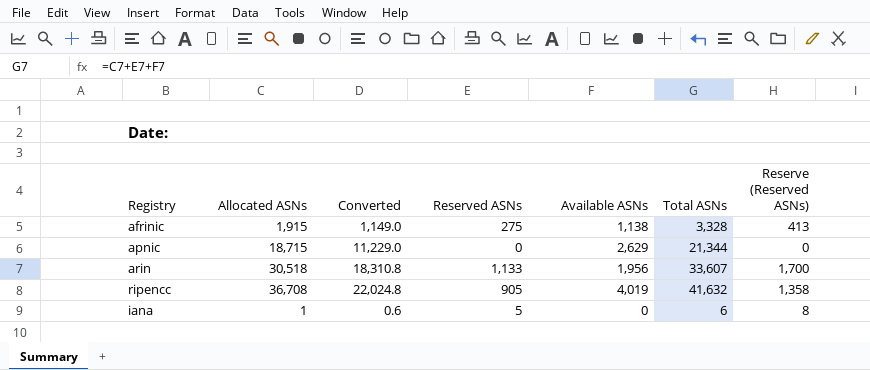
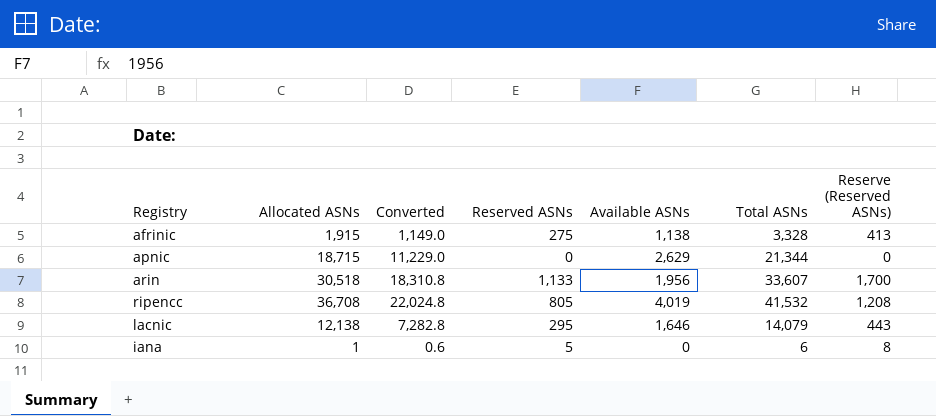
ripencc | Reserved ASNs: 905 -> 805
ripencc | Total ASNs: 41,632 -> 41,532
ripencc | Reserve (Reserved ASNs): 1,358 -> 1,208
row lacnic: none -> 12,138 | 7,282.8 | 295 | 1,646 | 14,079 | 443

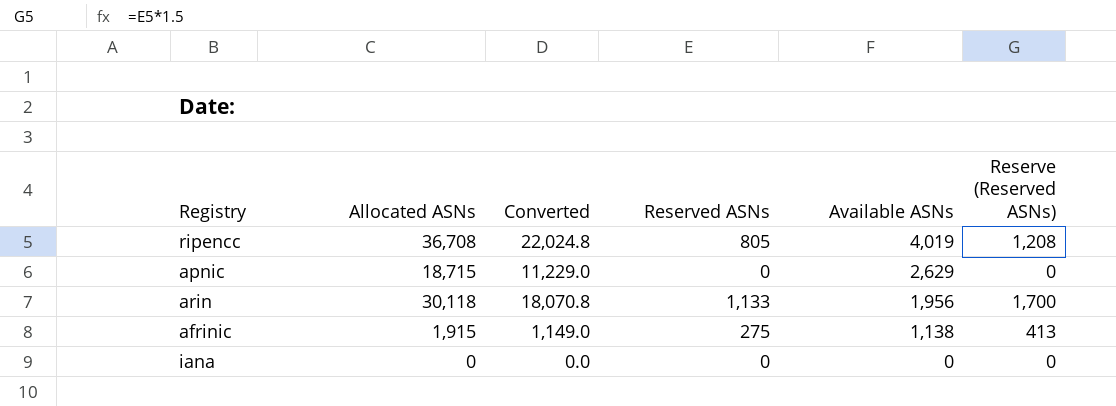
row order: none -> Available ASNs descending
column Total ASNs | formula: [Allocated ASNs] + [Reserved ASNs] + [Available ASNs] -> none
row lacnic: 12,138 | 7,282.8 | 295 | 1,646 | 14,079 | 443 -> none
arin | Allocated ASNs: 30,518 -> 30,118
arin | Converted: 18,310.8 -> 18,070.8
iana | Allocated ASNs: 1 -> 0
iana | Converted: 0.6 -> 0.0
iana | Reserved ASNs: 5 -> 0
iana | Reserve (Reserved ASNs): 8 -> 0

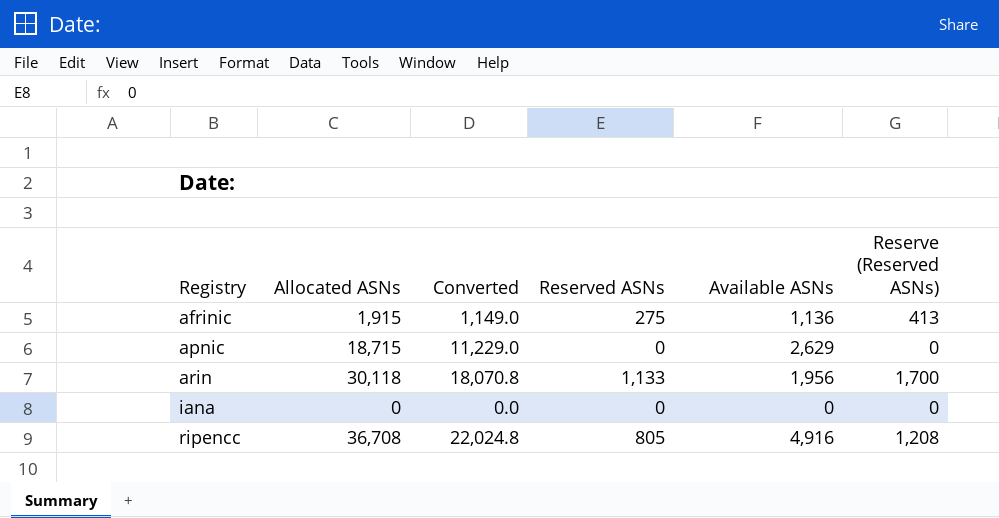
row order: Available ASNs descending -> Registry ascending
afrinic | Available ASNs: 1,138 -> 1,136
ripencc | Available ASNs: 4,019 -> 4,916

